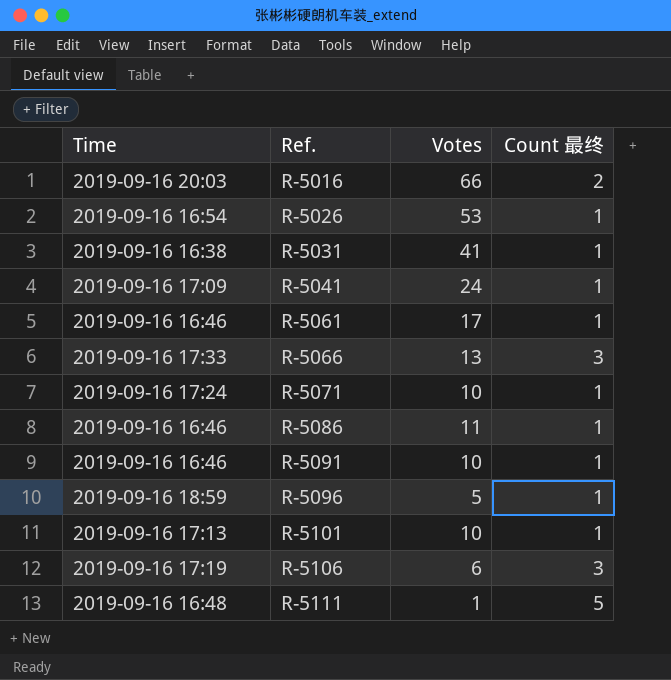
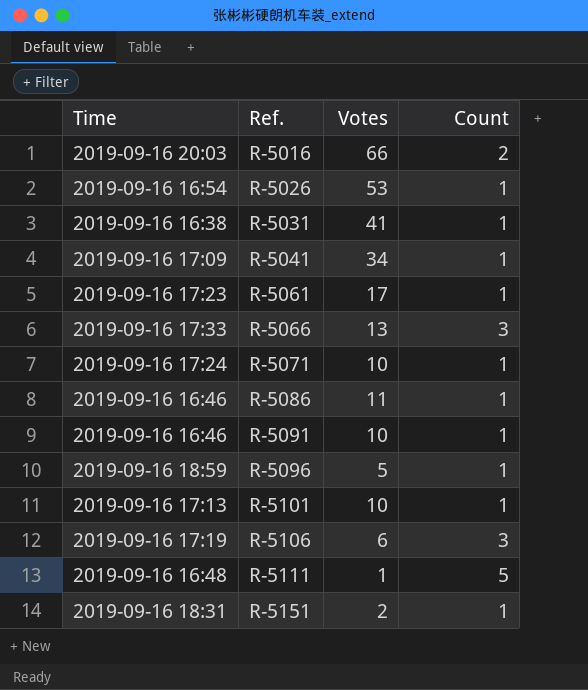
column name: Count 最终 -> Count
R-5041 | Votes: 24 -> 34
R-5061 | Time: 2019-09-16 16:46 -> 2019-09-16 17:23
row R-5151: none -> 2019-09-16 18:31 | 2 | 1

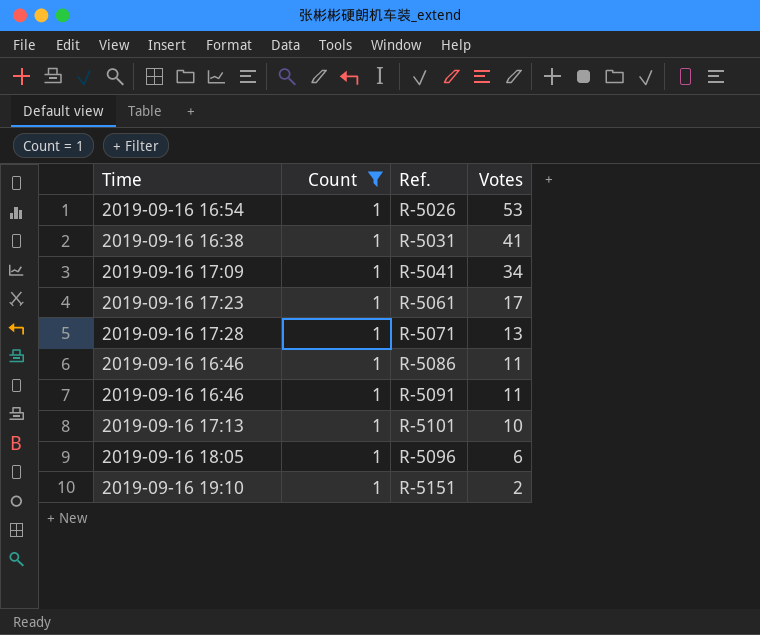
filter: none -> Count = 1
row order: Ref. ascending -> Votes descending
column Count | position: 4 -> 2
R-5071 | Time: 2019-09-16 17:24 -> 2019-09-16 17:28
R-5071 | Votes: 10 -> 13
R-5091 | Votes: 10 -> 11
R-5096 | Time: 2019-09-16 18:59 -> 2019-09-16 18:05
R-5096 | Votes: 5 -> 6
R-5151 | Time: 2019-09-16 18:31 -> 2019-09-16 19:10

